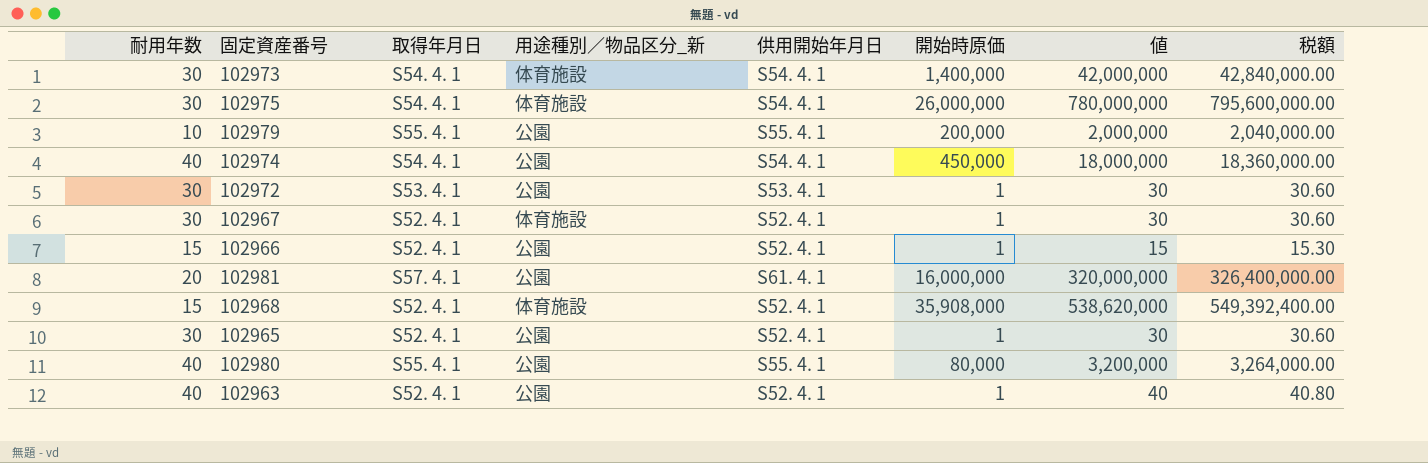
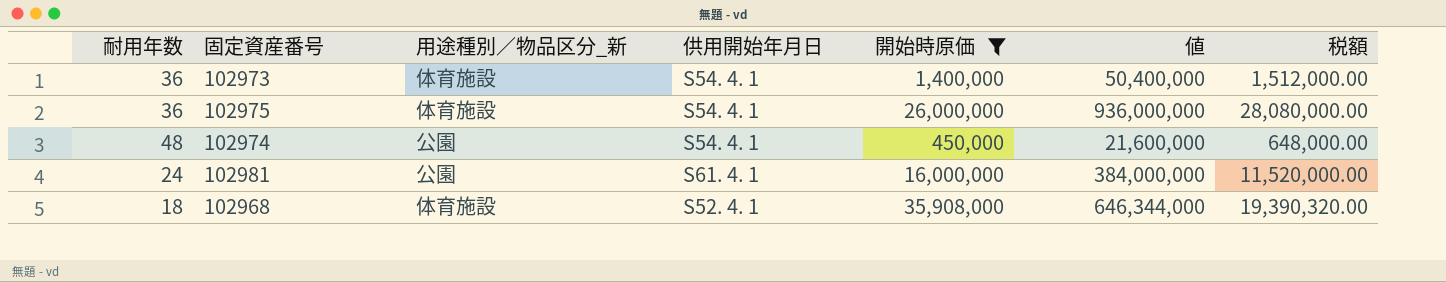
filter: none -> 開始時原価 >= 450,000
column 取得年月日 | position: 3 -> none
column 税額 | formula: [値] * 1.02 -> [値] * 0.03
102973 | 耐用年数: 30 -> 36
102973 | 値: 42,000,000 -> 50,400,000
102975 | 耐用年数: 30 -> 36
102975 | 値: 780,000,000 -> 936,000,000
102974 | 耐用年数: 40 -> 48
102974 | 値: 18,000,000 -> 21,600,000
102981 | 耐用年数: 20 -> 24
102981 | 値: 320,000,000 -> 384,000,000
102968 | 耐用年数: 15 -> 18
102968 | 値: 538,620,000 -> 646,344,000

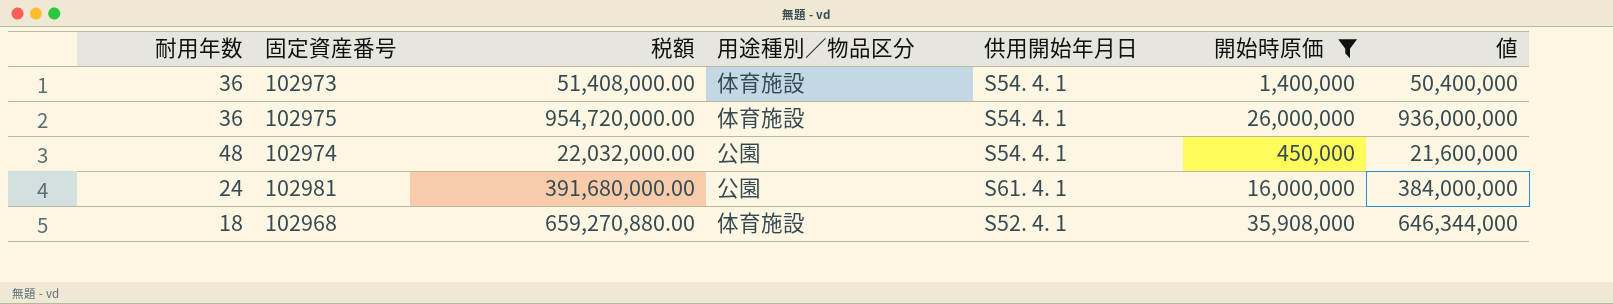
column 税額 | formula: [値] * 0.03 -> [値] * 1.02
column 税額 | position: 7 -> 3
column name: 用途種別／物品区分_新 -> 用途種別／物品区分

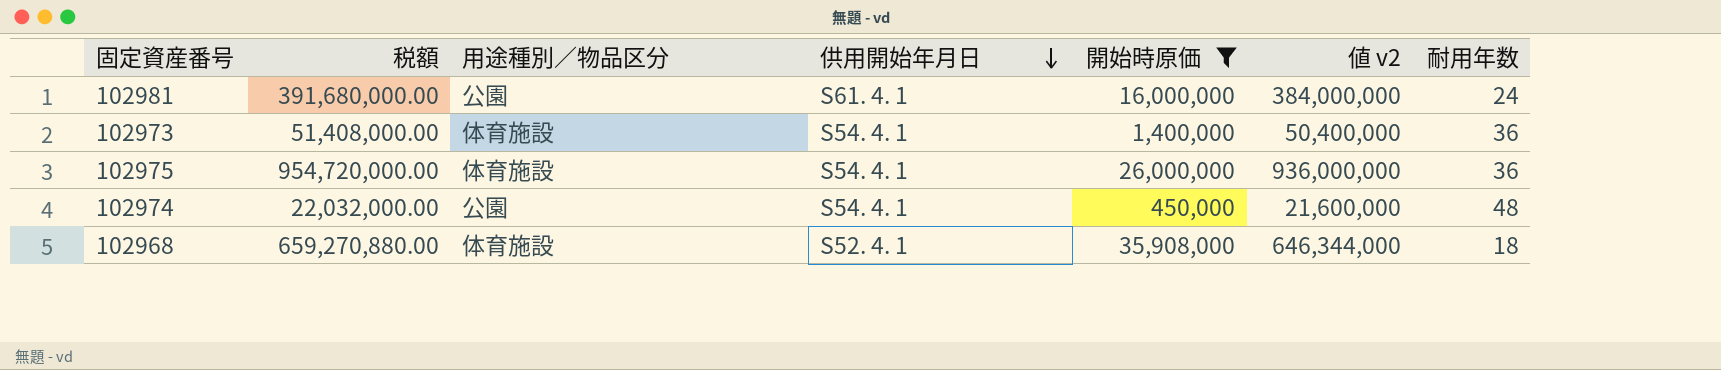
row order: none -> 供用開始年月日 descending
column name: 値 -> 値 v2
column 耐用年数 | position: 1 -> 7

